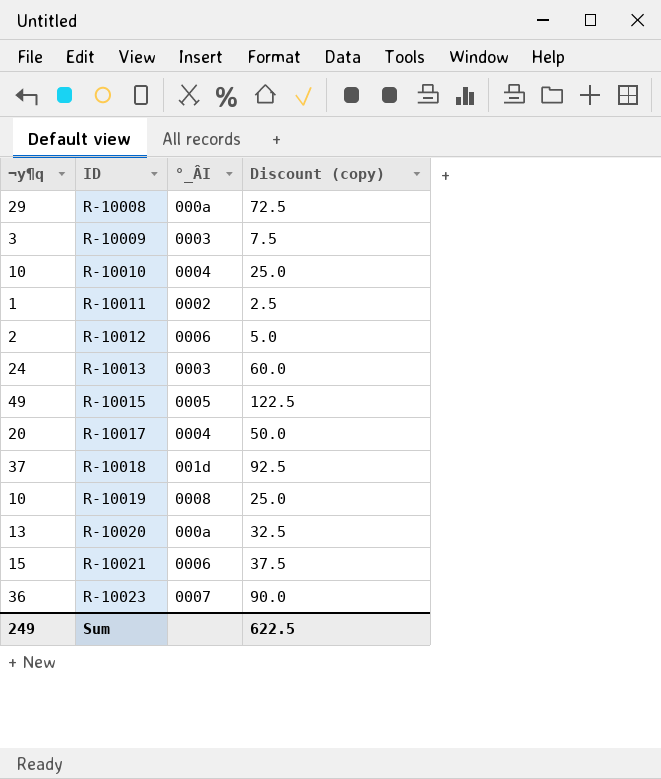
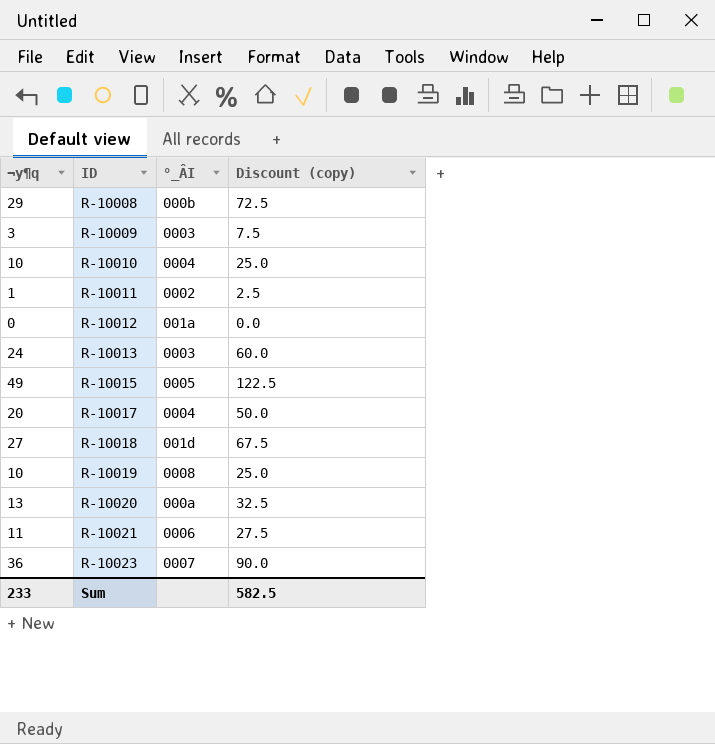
R-10008 | °_ÂI: 000a -> 000b
R-10012 | ¬y¶q: 2 -> 0
R-10012 | °_ÂI: 0006 -> 001a
R-10012 | Discount (copy): 5.0 -> 0.0
R-10018 | ¬y¶q: 37 -> 27
R-10018 | Discount (copy): 92.5 -> 67.5
R-10021 | ¬y¶q: 15 -> 11
R-10021 | Discount (copy): 37.5 -> 27.5
Sum | ¬y¶q: 249 -> 233
Sum | Discount (copy): 622.5 -> 582.5

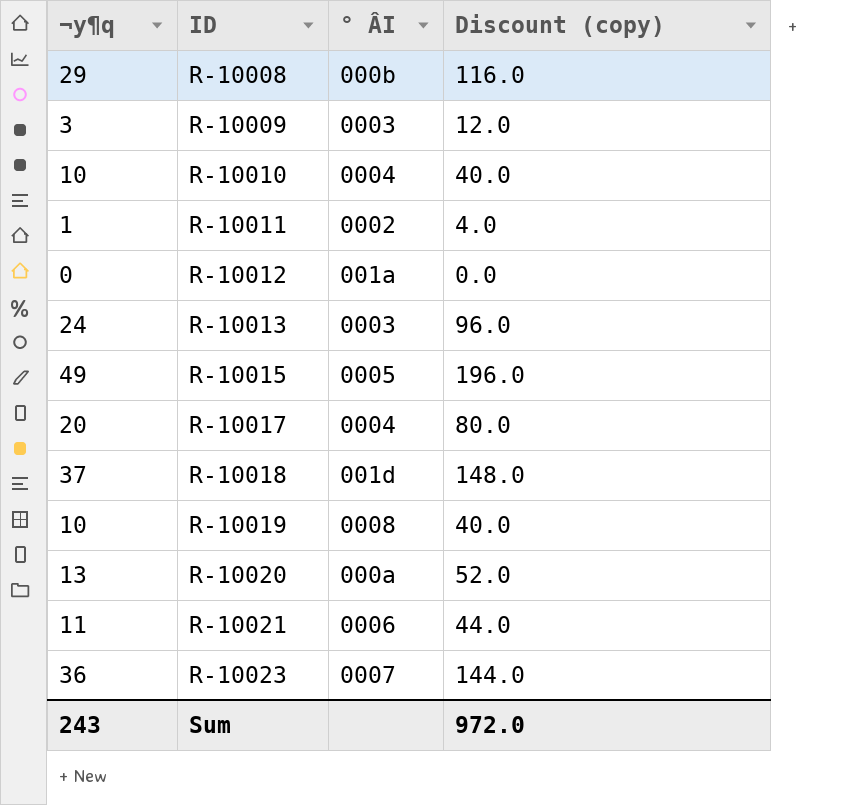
column name: °_ÂI -> ° ÂI
column Discount (copy) | formula: [¬y¶q] * 2.5 -> [¬y¶q] * 4
R-10018 | ¬y¶q: 27 -> 37
Sum | ¬y¶q: 233 -> 243
Sum | Discount (copy): 582.5 -> 972.0

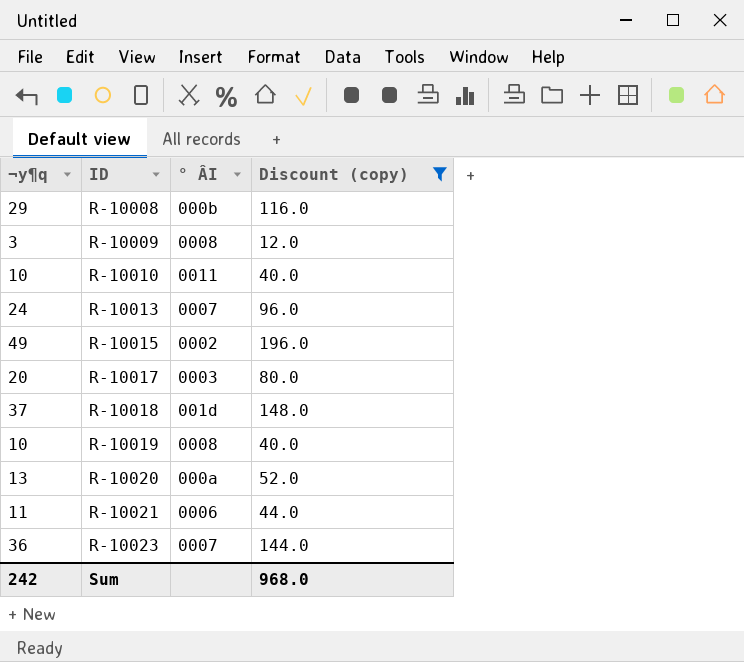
filter: none -> Discount (copy) >= 12.0
R-10009 | ° ÂI: 0003 -> 0008
R-10010 | ° ÂI: 0004 -> 0011
R-10013 | ° ÂI: 0003 -> 0007
R-10015 | ° ÂI: 0005 -> 0002
R-10017 | ° ÂI: 0004 -> 0003
Sum | ¬y¶q: 243 -> 242
Sum | Discount (copy): 972.0 -> 968.0

